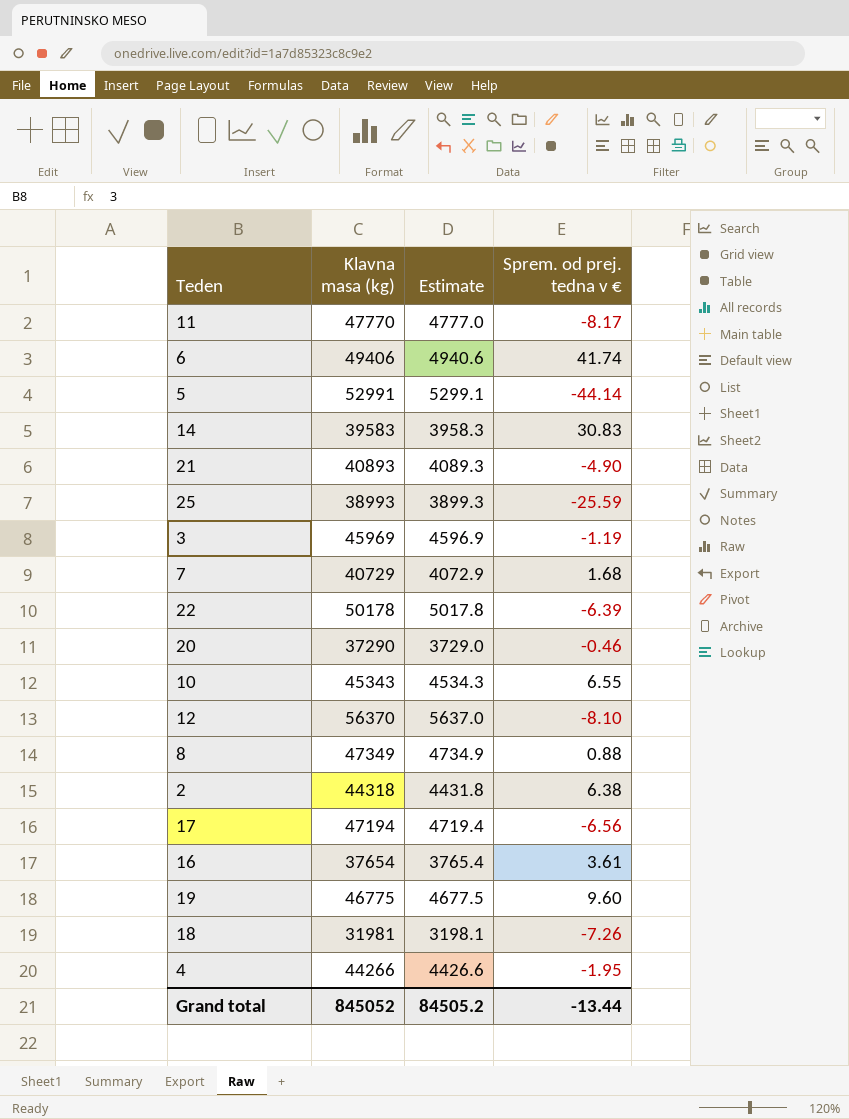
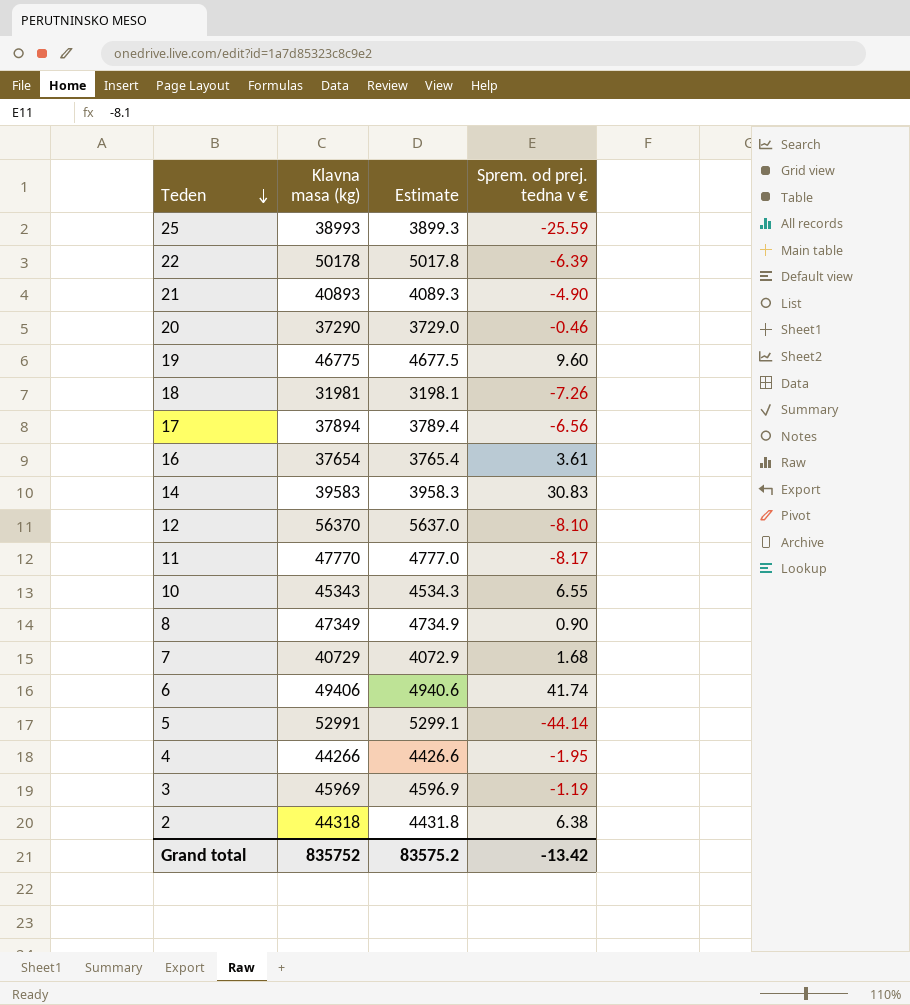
row order: none -> Teden descending
17 | Klavna masa (kg): 47194 -> 37894
17 | Estimate: 4719.4 -> 3789.4
8 | Sprem. od prej. tedna v €: 0.88 -> 0.90
Grand total | Klavna masa (kg): 845052 -> 835752
Grand total | Estimate: 84505.2 -> 83575.2
Grand total | Sprem. od prej. tedna v €: -13.44 -> -13.42

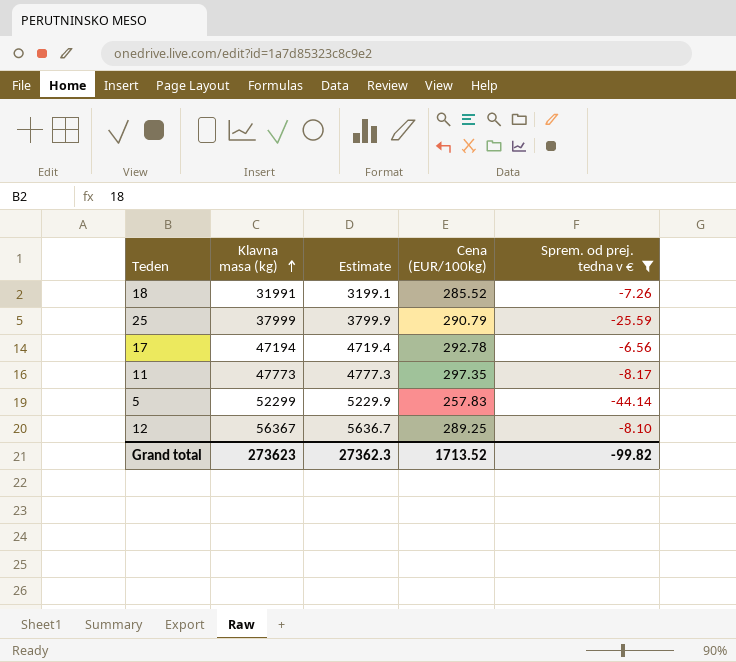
filter: none -> Sprem. od prej. tedna v € <= -6.56
row order: Teden descending -> Klavna masa (kg) ascending
column Cena (EUR/100kg) | position: none -> 4
18 | Klavna masa (kg): 31981 -> 31991
18 | Estimate: 3198.1 -> 3199.1
25 | Klavna masa (kg): 38993 -> 37999
25 | Estimate: 3899.3 -> 3799.9
17 | Klavna masa (kg): 37894 -> 47194
17 | Estimate: 3789.4 -> 4719.4
11 | Klavna masa (kg): 47770 -> 47773
11 | Estimate: 4777.0 -> 4777.3
5 | Klavna masa (kg): 52991 -> 52299
5 | Estimate: 5299.1 -> 5229.9
12 | Klavna masa (kg): 56370 -> 56367
12 | Estimate: 5637.0 -> 5636.7
Grand total | Klavna masa (kg): 835752 -> 273623
Grand total | Estimate: 83575.2 -> 27362.3
Grand total | Sprem. od prej. tedna v €: -13.42 -> -99.82

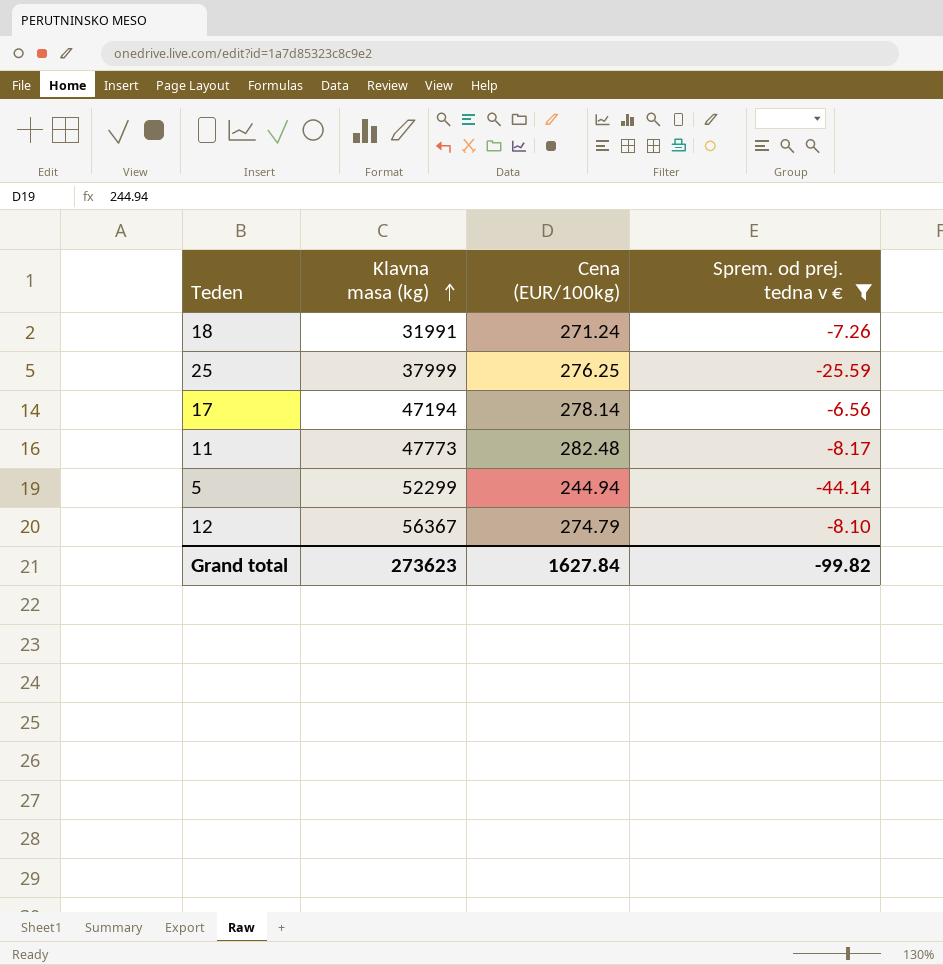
column Estimate | formula: [Klavna masa (kg)] * 0.1 -> none
18 | Cena (EUR/100kg): 285.52 -> 271.24
25 | Cena (EUR/100kg): 290.79 -> 276.25
17 | Cena (EUR/100kg): 292.78 -> 278.14
11 | Cena (EUR/100kg): 297.35 -> 282.48
5 | Cena (EUR/100kg): 257.83 -> 244.94
12 | Cena (EUR/100kg): 289.25 -> 274.79
Grand total | Cena (EUR/100kg): 1713.52 -> 1627.84

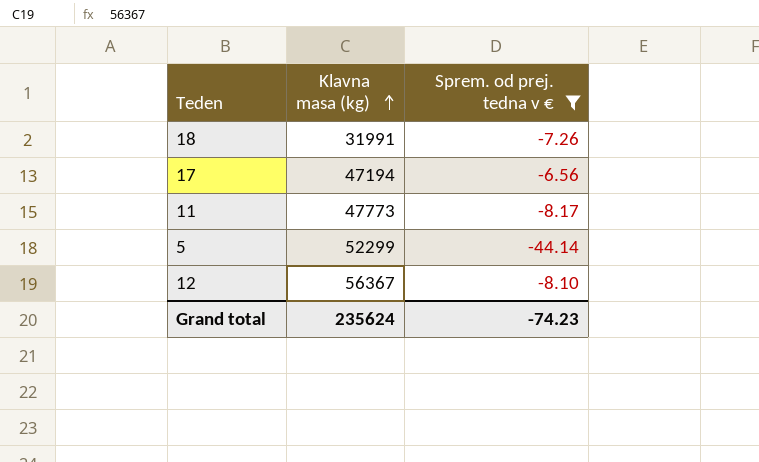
column Cena (EUR/100kg) | position: 3 -> none
row 25: 37999 | 276.25 | -25.59 -> none
Grand total | Klavna masa (kg): 273623 -> 235624
Grand total | Sprem. od prej. tedna v €: -99.82 -> -74.23

